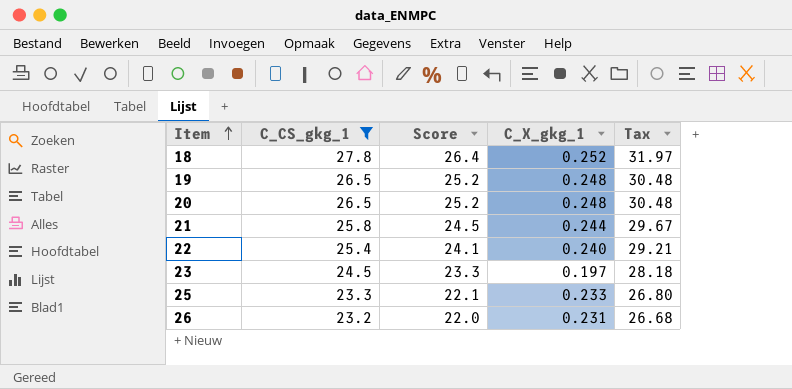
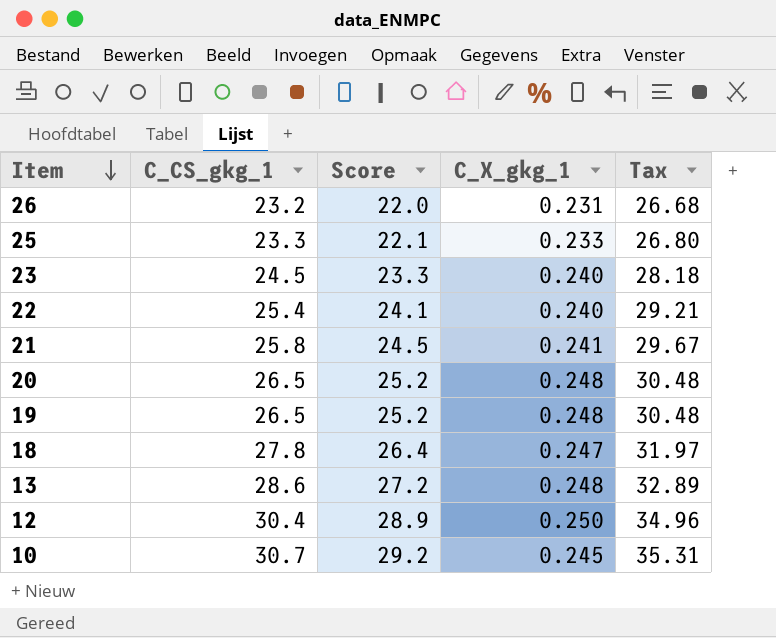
filter: C_CS_gkg_1 <= 27.8 -> none
row order: Item ascending -> Item descending
23 | C_X_gkg_1: 0.197 -> 0.240
21 | C_X_gkg_1: 0.244 -> 0.241
18 | C_X_gkg_1: 0.252 -> 0.247

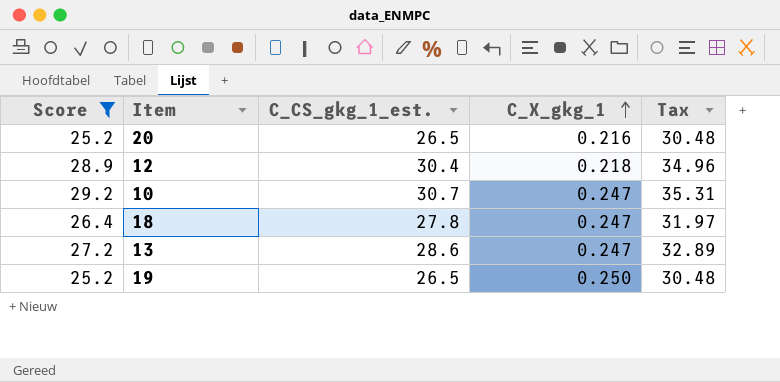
filter: none -> Score >= 25.2
row order: Item descending -> C_X_gkg_1 ascending
column Score | position: 3 -> 1
column name: C_CS_gkg_1 -> C_CS_gkg_1_est.
20 | C_X_gkg_1: 0.248 -> 0.216
12 | C_X_gkg_1: 0.250 -> 0.218
10 | C_X_gkg_1: 0.245 -> 0.247
13 | C_X_gkg_1: 0.248 -> 0.247
19 | C_X_gkg_1: 0.248 -> 0.250

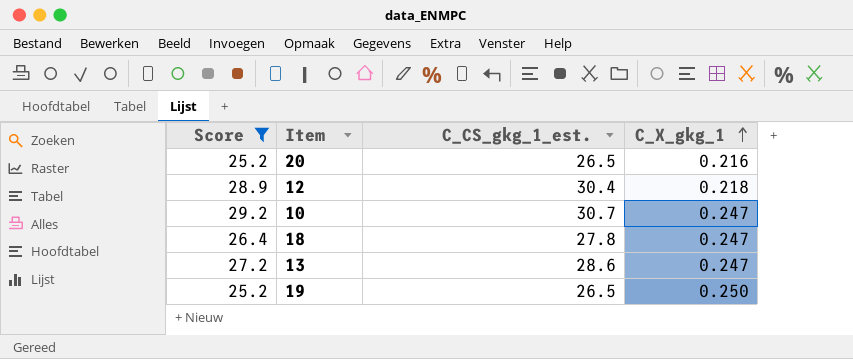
column Tax | formula: [C_CS_gkg_1_est.] * 1.15 -> none

